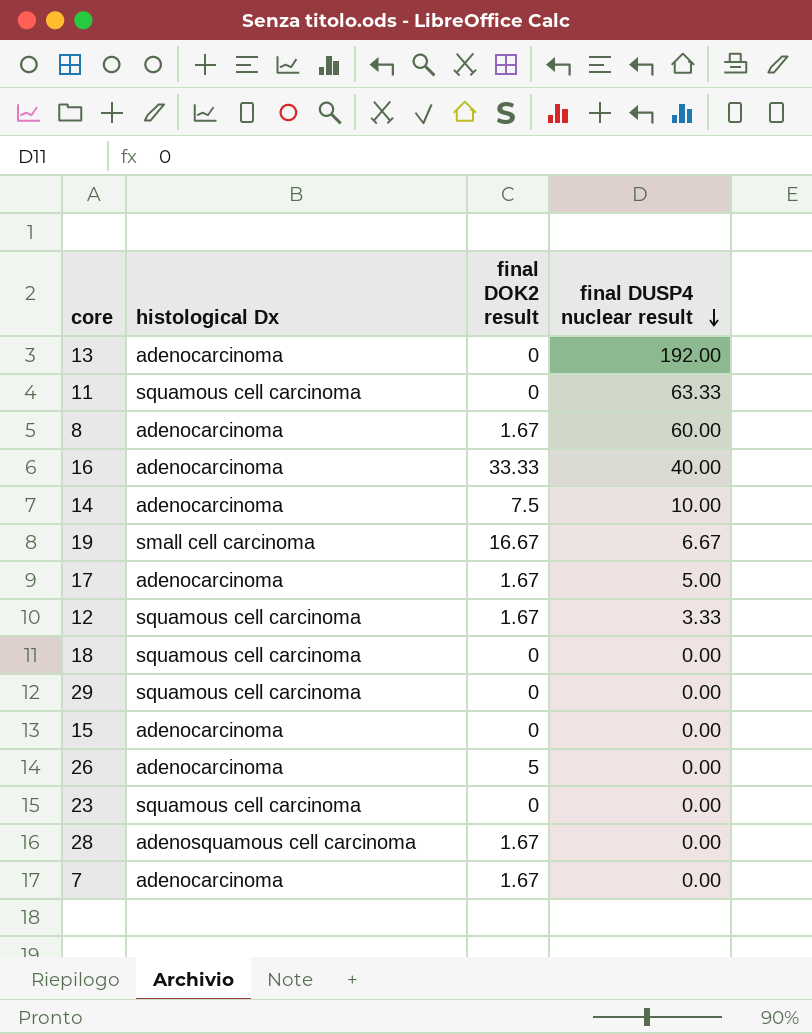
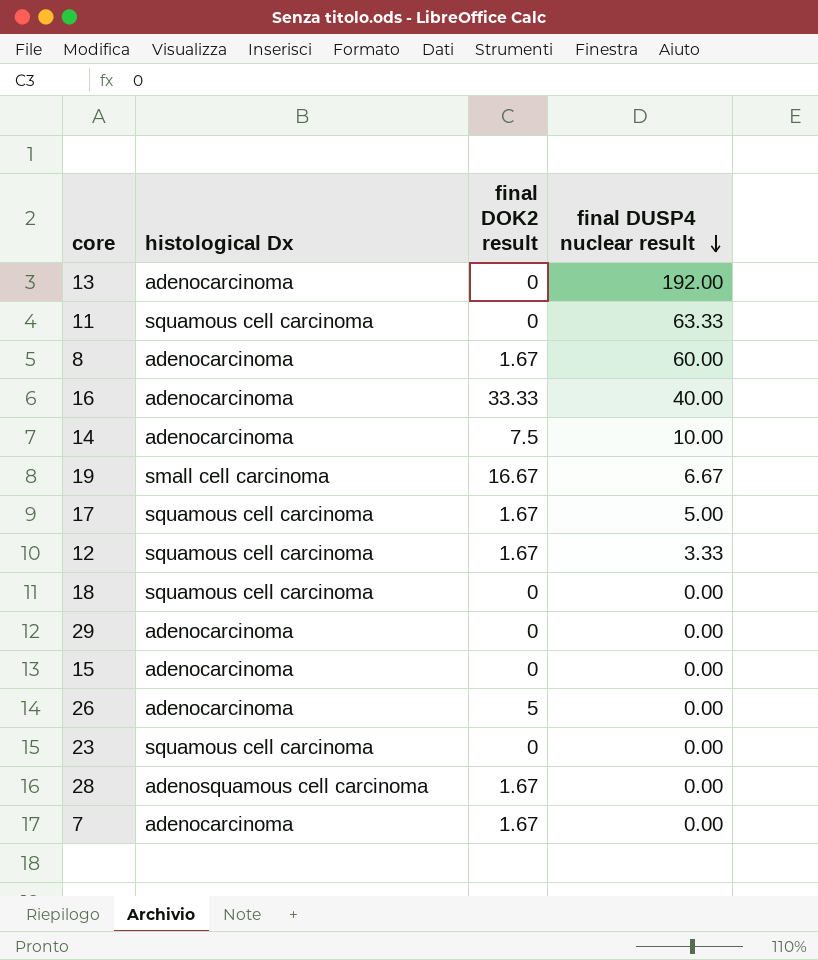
17 | histological Dx: adenocarcinoma -> squamous cell carcinoma
29 | histological Dx: squamous cell carcinoma -> adenocarcinoma

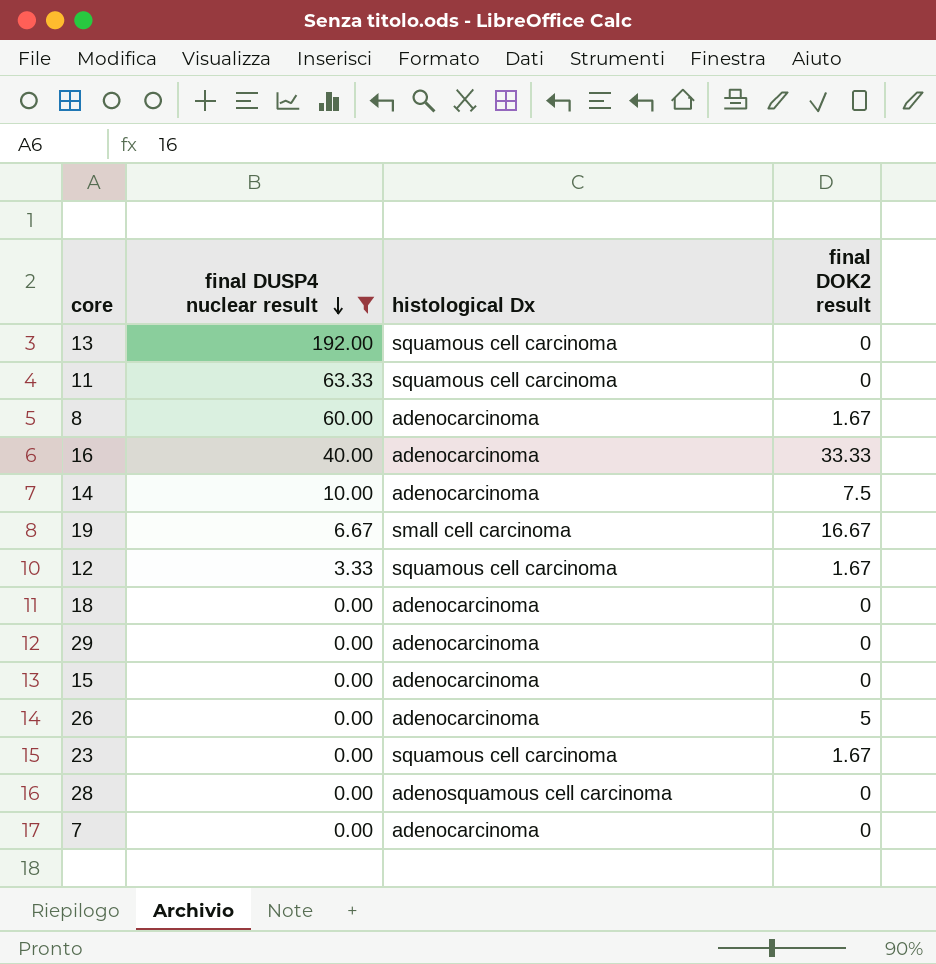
filter: none -> final DUSP4 nuclear result != 5.00
column final DUSP4 nuclear result | position: 4 -> 2
13 | histological Dx: adenocarcinoma -> squamous cell carcinoma
18 | histological Dx: squamous cell carcinoma -> adenocarcinoma
23 | final DOK2 result: 0 -> 1.67
28 | final DOK2 result: 1.67 -> 0
7 | final DOK2 result: 1.67 -> 0

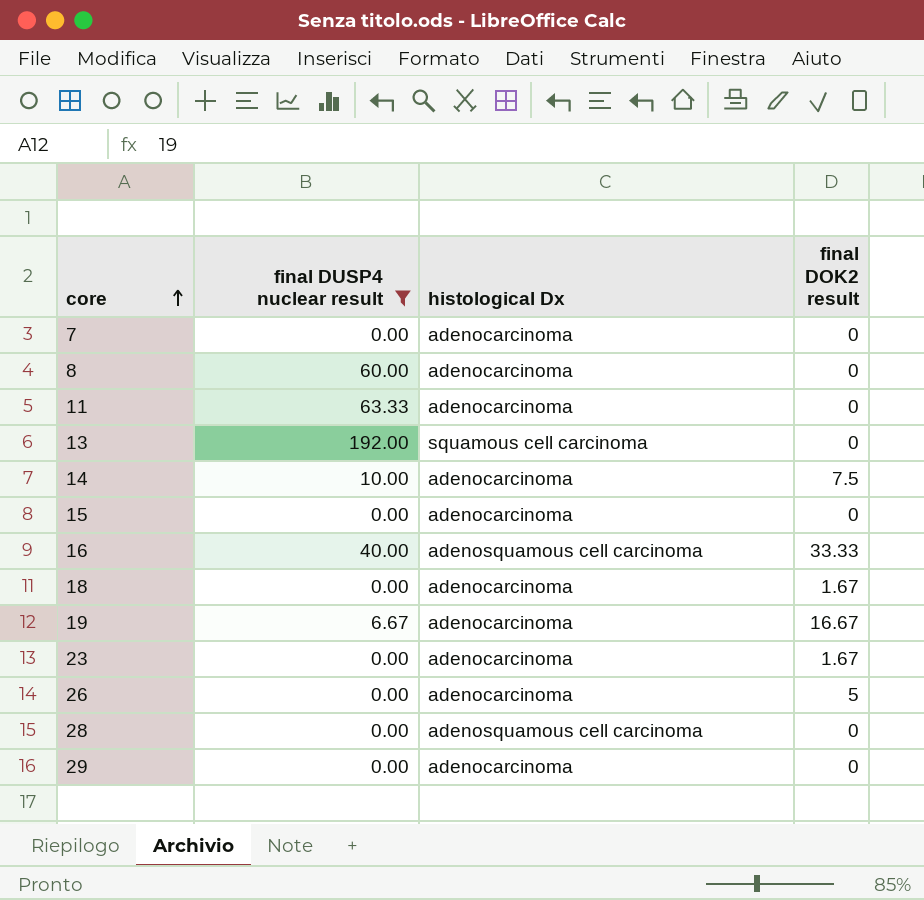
row order: final DUSP4 nuclear result descending -> core ascending
row 12: 3.33 | squamous cell carcinoma | 1.67 -> none
8 | final DOK2 result: 1.67 -> 0
11 | histological Dx: squamous cell carcinoma -> adenocarcinoma
16 | histological Dx: adenocarcinoma -> adenosquamous cell carcinoma
18 | final DOK2 result: 0 -> 1.67
19 | histological Dx: small cell carcinoma -> adenocarcinoma
23 | histological Dx: squamous cell carcinoma -> adenocarcinoma

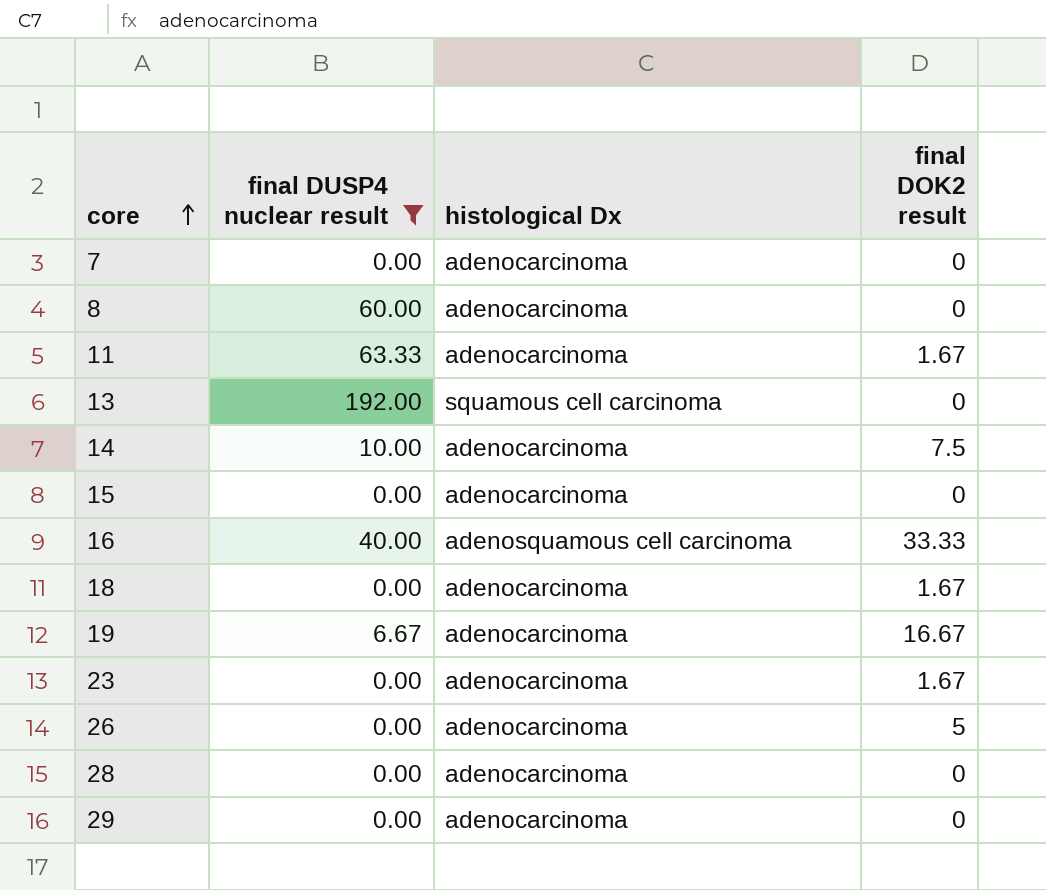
11 | final DOK2 result: 0 -> 1.67
28 | histological Dx: adenosquamous cell carcinoma -> adenocarcinoma

